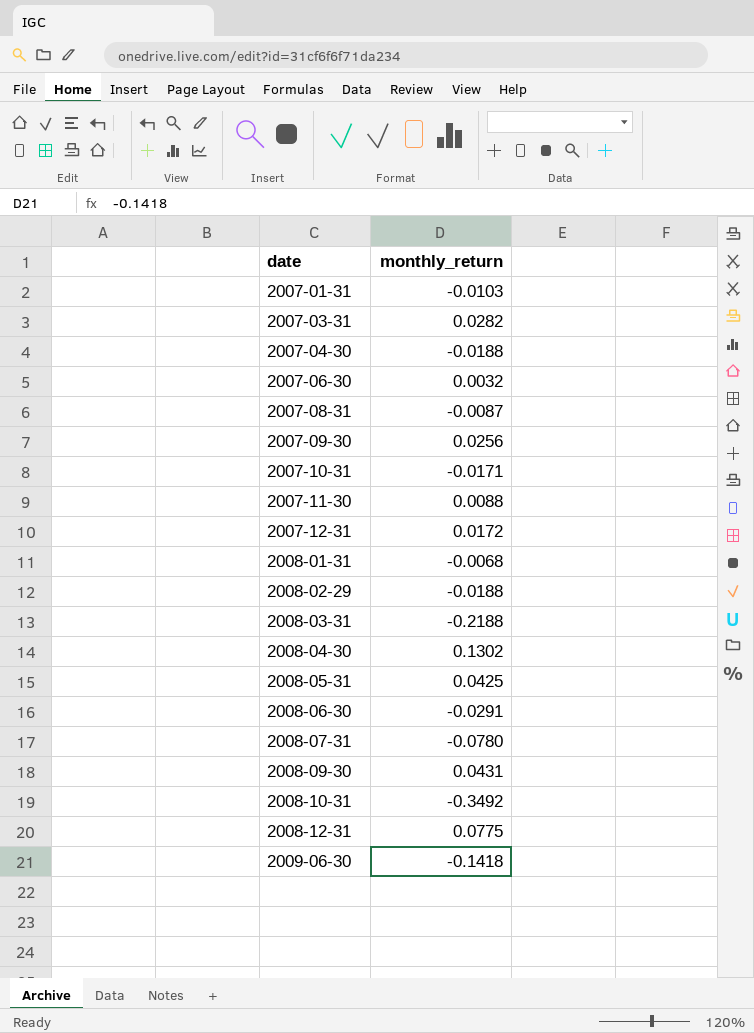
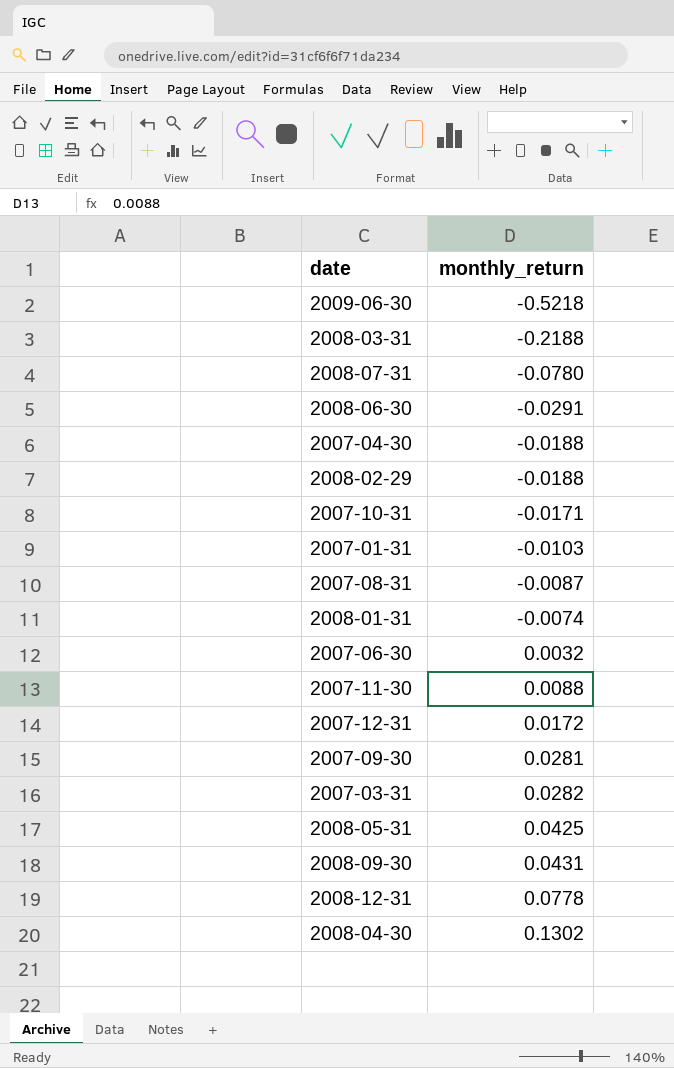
row order: date ascending -> monthly_return ascending
row 2008-10-31: -0.3492 -> none
2009-06-30 | monthly_return: -0.1418 -> -0.5218
2008-01-31 | monthly_return: -0.0068 -> -0.0074
2007-09-30 | monthly_return: 0.0256 -> 0.0281
2008-12-31 | monthly_return: 0.0775 -> 0.0778

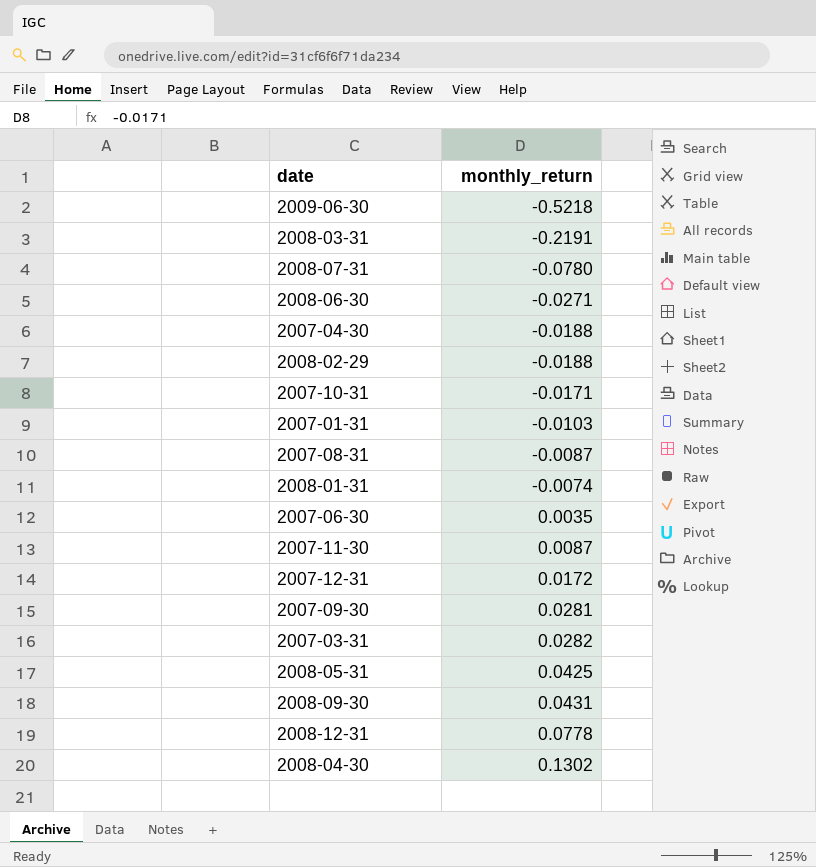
2008-03-31 | monthly_return: -0.2188 -> -0.2191
2008-06-30 | monthly_return: -0.0291 -> -0.0271
2007-06-30 | monthly_return: 0.0032 -> 0.0035
2007-11-30 | monthly_return: 0.0088 -> 0.0087

